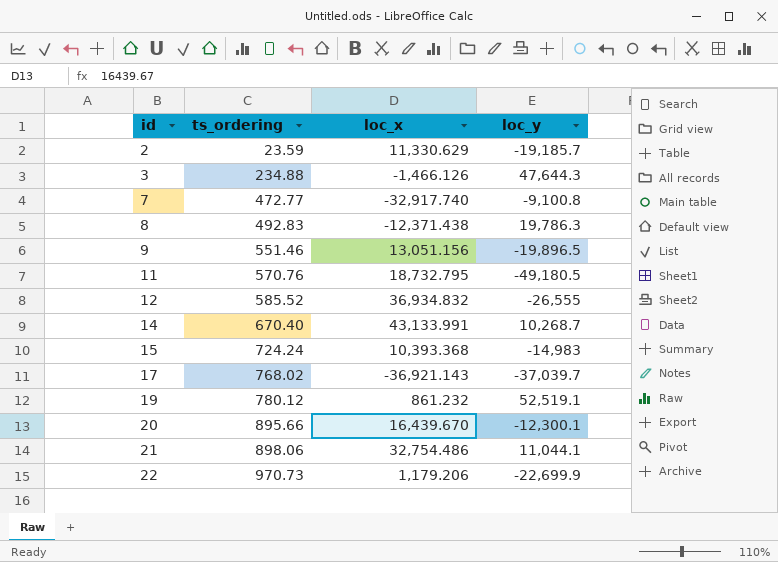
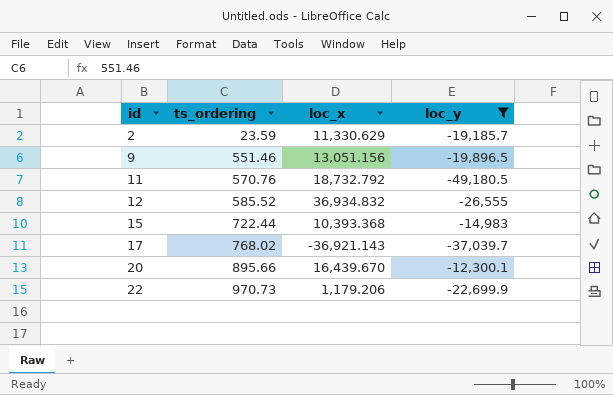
filter: none -> loc_y <= -12,300.1
11 | loc_x: 18,732.795 -> 18,732.792
15 | ts_ordering: 724.24 -> 722.44

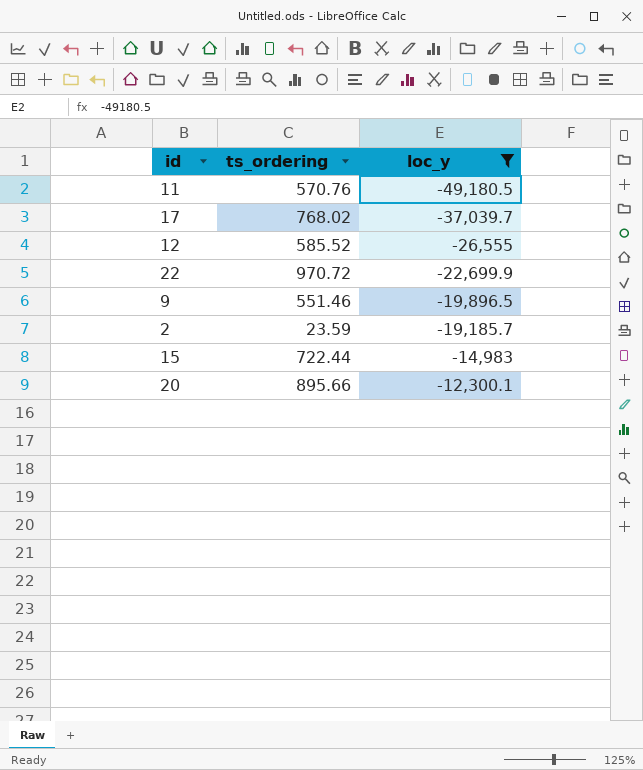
row order: id ascending -> loc_y ascending
column loc_x | position: 3 -> none
22 | ts_ordering: 970.73 -> 970.72

